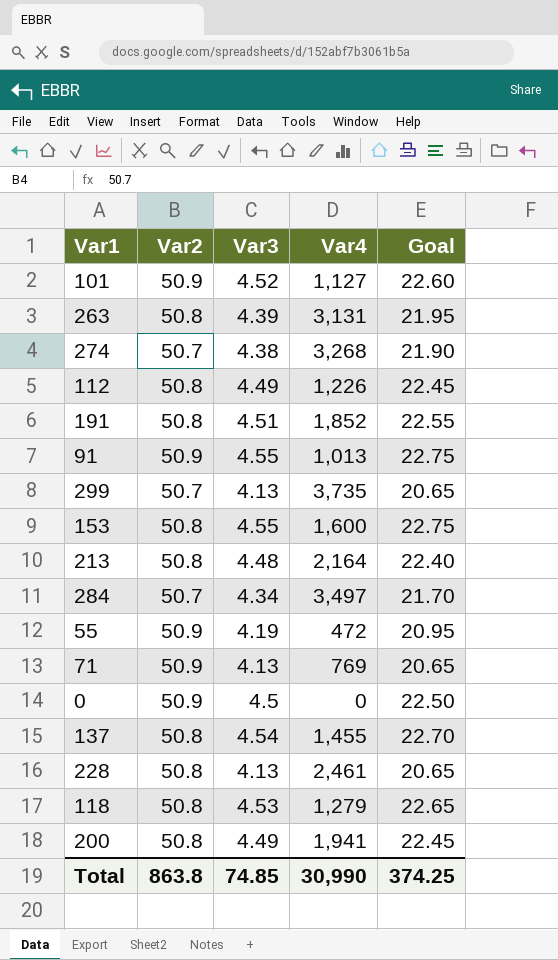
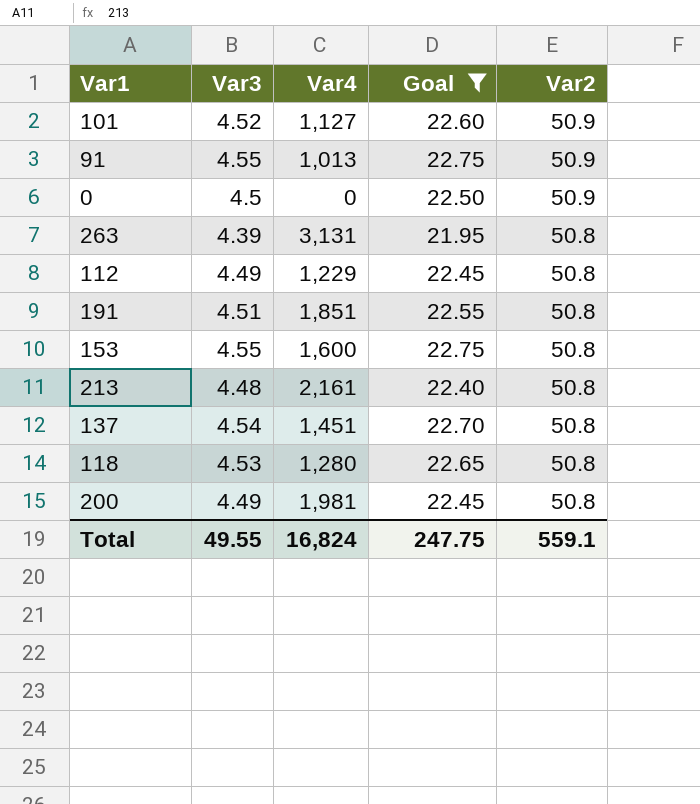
filter: none -> Goal >= 21.95
row order: none -> Var2 descending
column Var2 | position: 2 -> 5
112 | Var4: 1,226 -> 1,229
191 | Var4: 1,852 -> 1,851
213 | Var4: 2,164 -> 2,161
137 | Var4: 1,455 -> 1,451
118 | Var4: 1,279 -> 1,280
200 | Var4: 1,941 -> 1,981
Total | Var3: 74.85 -> 49.55
Total | Var4: 30,990 -> 16,824
Total | Goal: 374.25 -> 247.75
Total | Var2: 863.8 -> 559.1

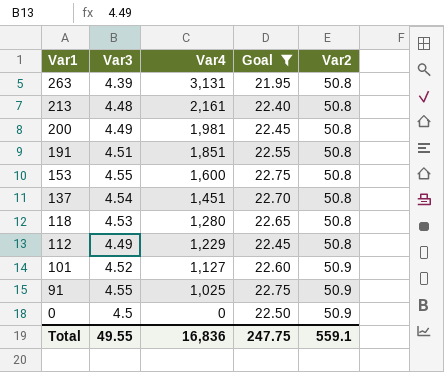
row order: Var2 descending -> Var1 descending
91 | Var4: 1,013 -> 1,025
Total | Var4: 16,824 -> 16,836

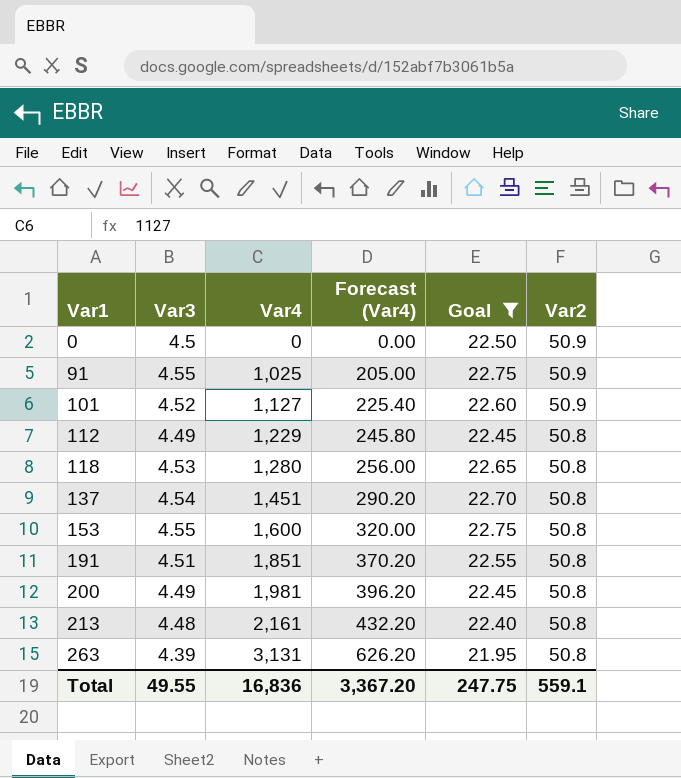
row order: Var1 descending -> Var1 ascending
column Forecast (Var4) | formula: none -> [Var4] * 0.2

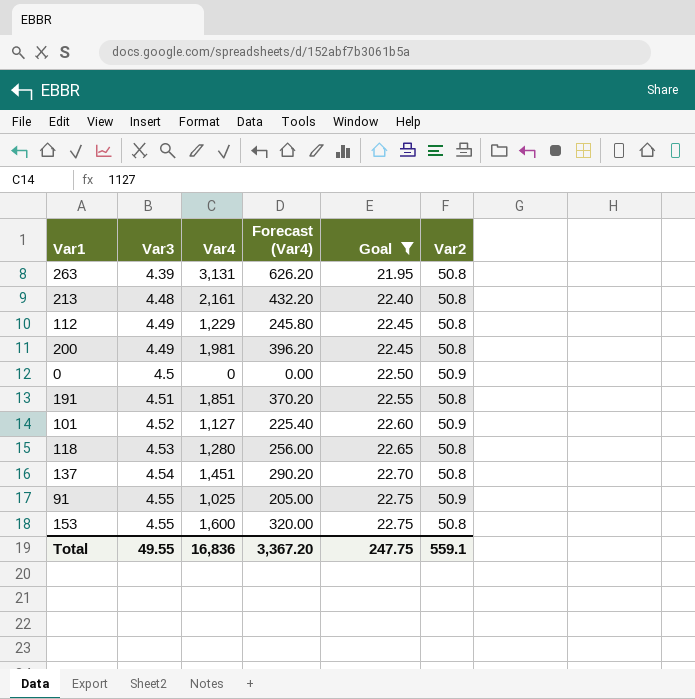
row order: Var1 ascending -> Var3 ascending

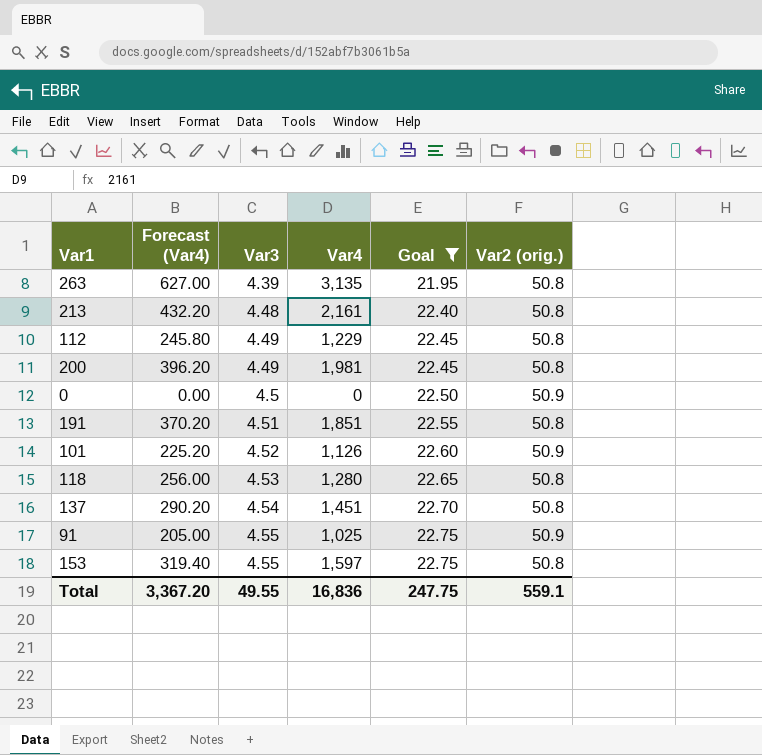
column Forecast (Var4) | position: 4 -> 2
column name: Var2 -> Var2 (orig.)
263 | Forecast (Var4): 626.20 -> 627.00
263 | Var4: 3,131 -> 3,135
101 | Forecast (Var4): 225.40 -> 225.20
101 | Var4: 1,127 -> 1,126
153 | Forecast (Var4): 320.00 -> 319.40
153 | Var4: 1,600 -> 1,597

